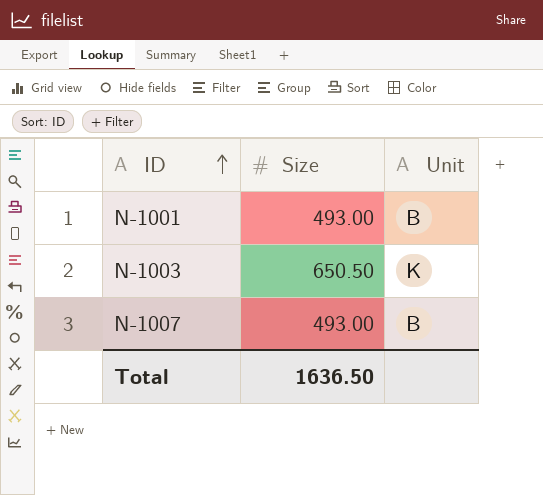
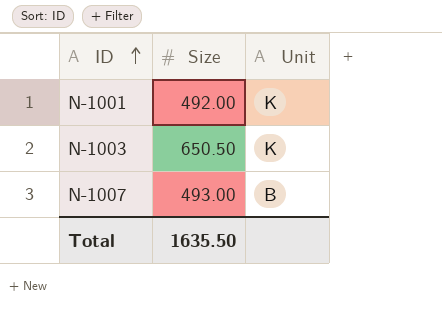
N-1001 | Size: 493.00 -> 492.00
N-1001 | Unit: B -> K
Total | Size: 1636.50 -> 1635.50

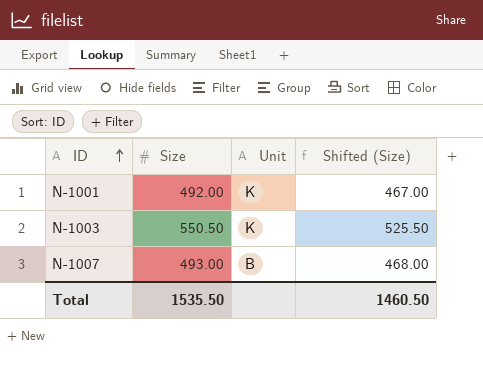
column Shifted (Size) | formula: none -> [Size] - 25
N-1003 | Size: 650.50 -> 550.50
Total | Size: 1635.50 -> 1535.50

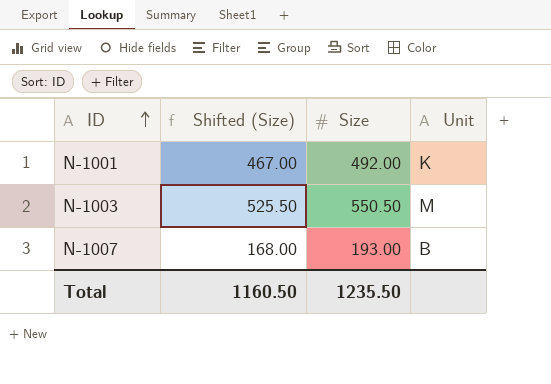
column Shifted (Size) | position: 4 -> 2
N-1003 | Unit: K -> M
N-1007 | Shifted (Size): 468.00 -> 168.00
N-1007 | Size: 493.00 -> 193.00
Total | Shifted (Size): 1460.50 -> 1160.50
Total | Size: 1535.50 -> 1235.50

